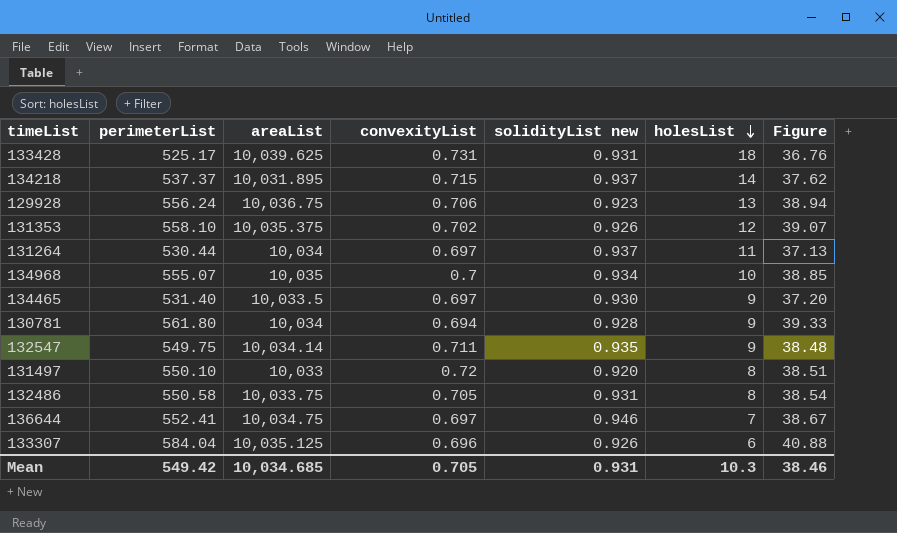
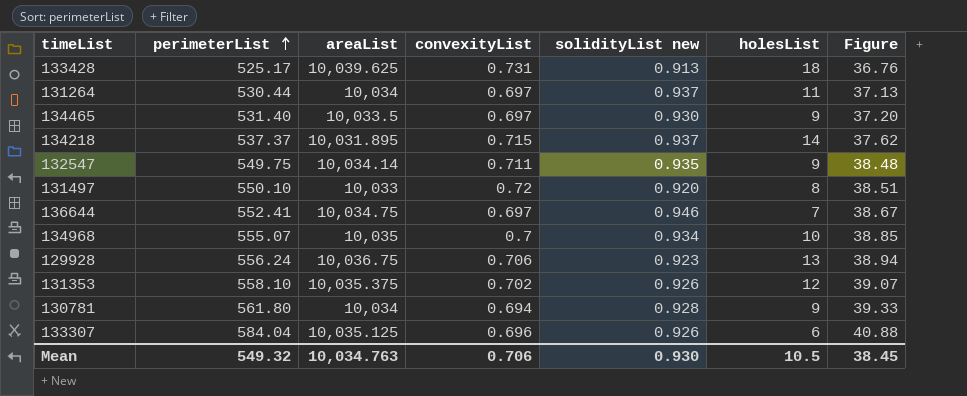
row order: holesList descending -> perimeterList ascending
row 132486: 550.58 | 10,033.75 | 0.705 | 0.931 | 8 | 38.54 -> none
133428 | solidityList new: 0.931 -> 0.913
Mean | perimeterList: 549.42 -> 549.32
Mean | areaList: 10,034.685 -> 10,034.763
Mean | convexityList: 0.705 -> 0.706
Mean | solidityList new: 0.931 -> 0.930
Mean | holesList: 10.3 -> 10.5
Mean | Figure: 38.46 -> 38.45

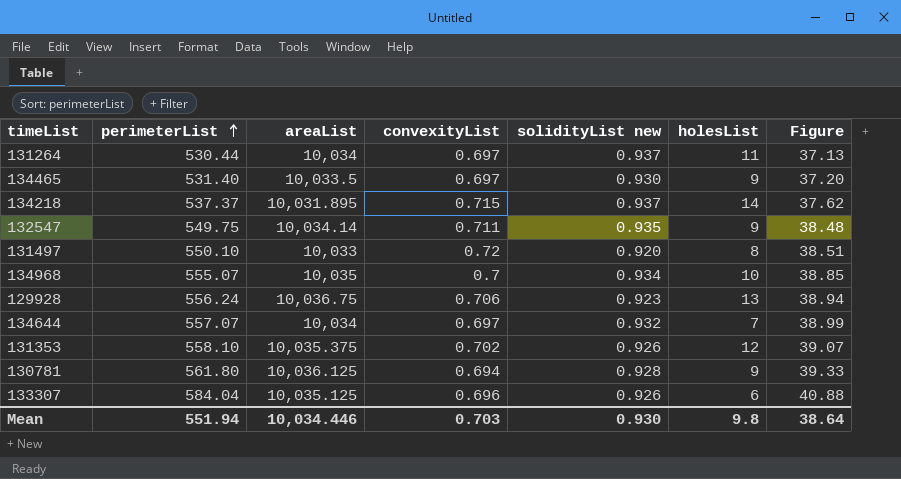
row 133428: 525.17 | 10,039.625 | 0.731 | 0.913 | 18 | 36.76 -> none
row 136644: 552.41 | 10,034.75 | 0.697 | 0.946 | 7 | 38.67 -> none
row 134644: none -> 557.07 | 10,034 | 0.697 | 0.932 | 7 | 38.99
130781 | areaList: 10,034 -> 10,036.125
Mean | perimeterList: 549.32 -> 551.94
Mean | areaList: 10,034.763 -> 10,034.446
Mean | convexityList: 0.706 -> 0.703
Mean | holesList: 10.5 -> 9.8
Mean | Figure: 38.45 -> 38.64

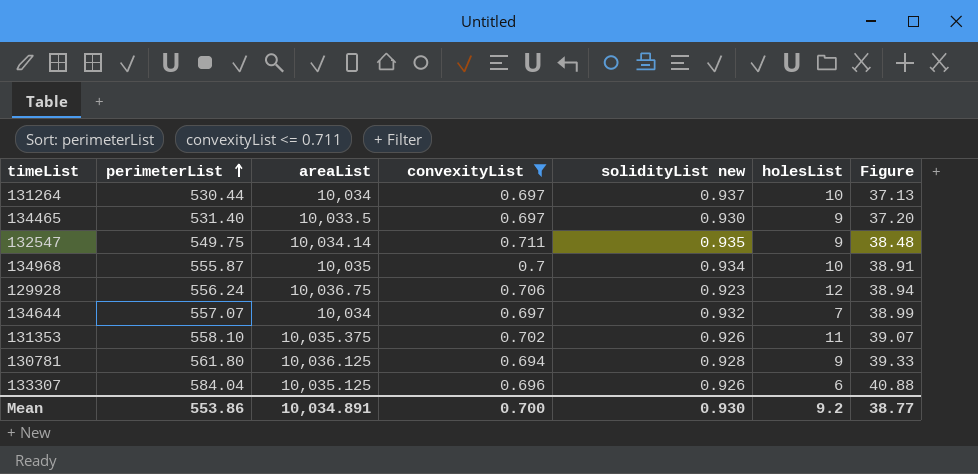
filter: none -> convexityList <= 0.711
131264 | holesList: 11 -> 10
134968 | perimeterList: 555.07 -> 555.87
134968 | Figure: 38.85 -> 38.91
129928 | holesList: 13 -> 12
131353 | holesList: 12 -> 11
Mean | perimeterList: 551.94 -> 553.86
Mean | areaList: 10,034.446 -> 10,034.891
Mean | convexityList: 0.703 -> 0.700
Mean | holesList: 9.8 -> 9.2
Mean | Figure: 38.64 -> 38.77

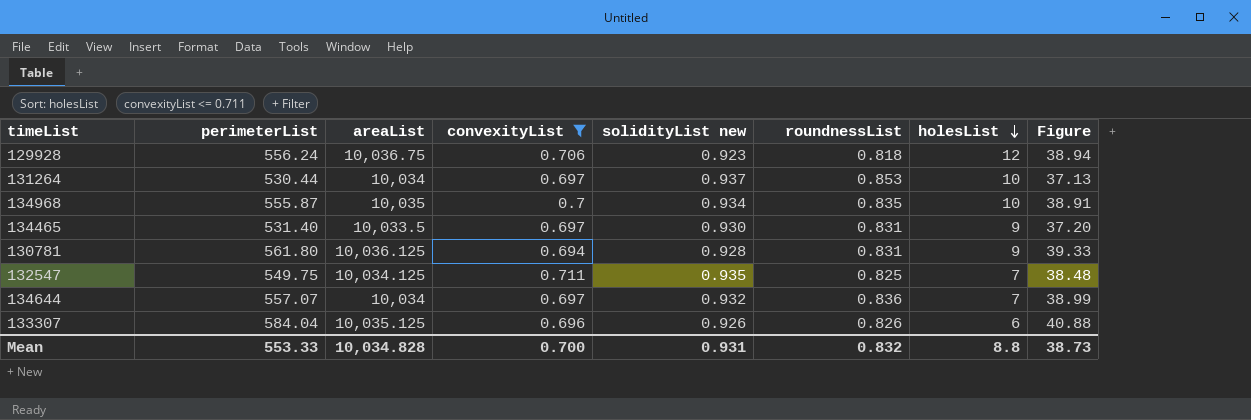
row order: perimeterList ascending -> holesList descending
column roundnessList | position: none -> 6
row 131353: 558.10 | 10,035.375 | 0.702 | 0.926 | 11 | 39.07 -> none
132547 | areaList: 10,034.14 -> 10,034.125
132547 | holesList: 9 -> 7
Mean | perimeterList: 553.86 -> 553.33
Mean | areaList: 10,034.891 -> 10,034.828
Mean | solidityList new: 0.930 -> 0.931
Mean | holesList: 9.2 -> 8.8
Mean | Figure: 38.77 -> 38.73

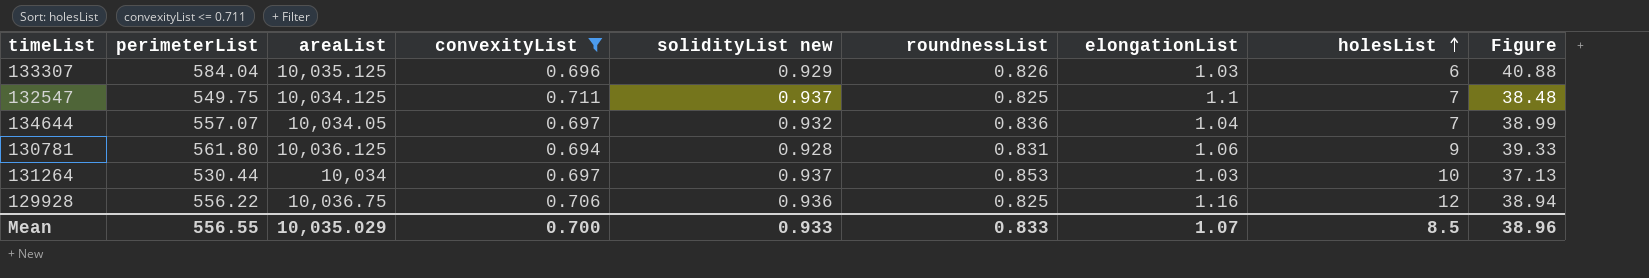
row order: holesList descending -> holesList ascending
column elongationList | position: none -> 7
row 134968: 555.87 | 10,035 | 0.7 | 0.934 | 0.835 | 10 | 38.91 -> none
row 134465: 531.40 | 10,033.5 | 0.697 | 0.930 | 0.831 | 9 | 37.20 -> none
133307 | solidityList new: 0.926 -> 0.929
132547 | solidityList new: 0.935 -> 0.937
134644 | areaList: 10,034 -> 10,034.05
129928 | perimeterList: 556.24 -> 556.22
129928 | solidityList new: 0.923 -> 0.936
129928 | roundnessList: 0.818 -> 0.825
Mean | perimeterList: 553.33 -> 556.55
Mean | areaList: 10,034.828 -> 10,035.029
Mean | solidityList new: 0.931 -> 0.933
Mean | roundnessList: 0.832 -> 0.833
Mean | holesList: 8.8 -> 8.5
Mean | Figure: 38.73 -> 38.96

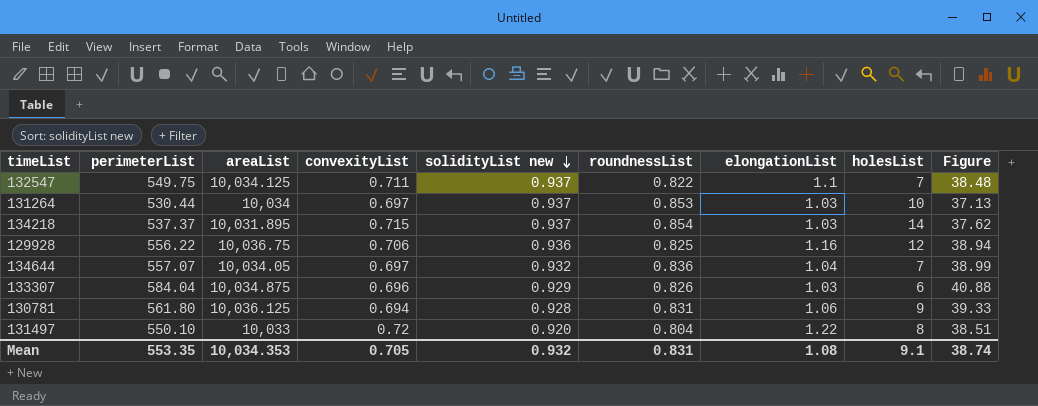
filter: convexityList <= 0.711 -> none
row order: holesList ascending -> solidityList new descending
132547 | roundnessList: 0.825 -> 0.822
133307 | areaList: 10,035.125 -> 10,034.875
Mean | perimeterList: 556.55 -> 553.35
Mean | areaList: 10,035.029 -> 10,034.353
Mean | convexityList: 0.700 -> 0.705
Mean | solidityList new: 0.933 -> 0.932
Mean | roundnessList: 0.833 -> 0.831
Mean | elongationList: 1.07 -> 1.08
Mean | holesList: 8.5 -> 9.1
Mean | Figure: 38.96 -> 38.74

